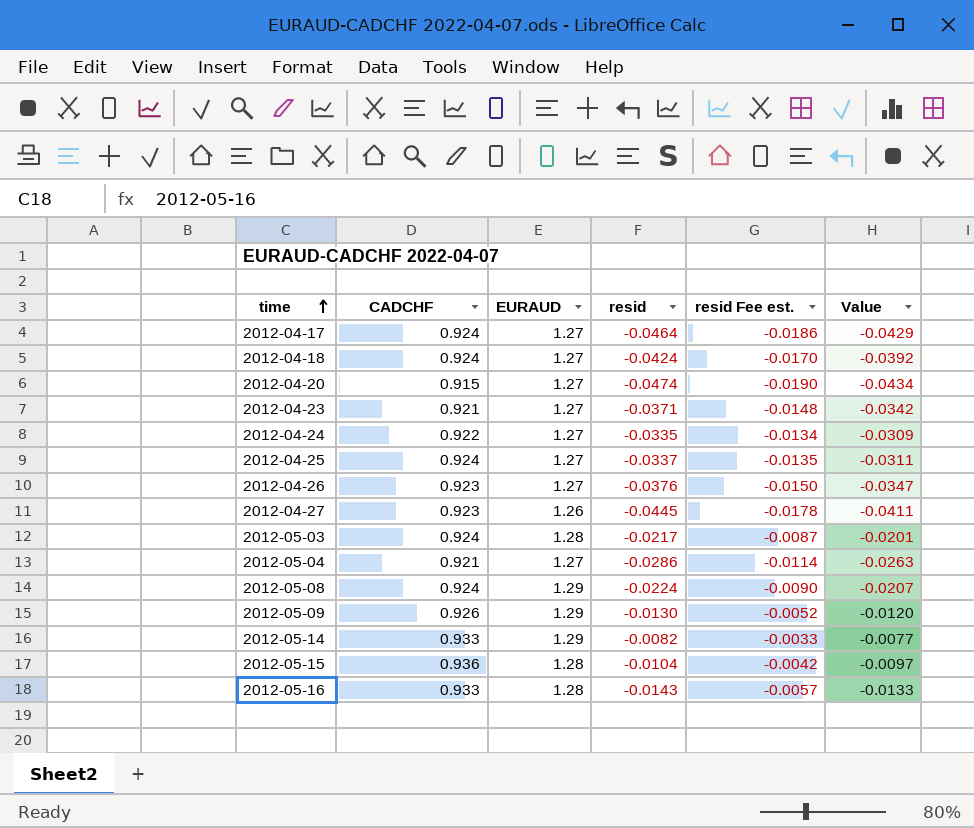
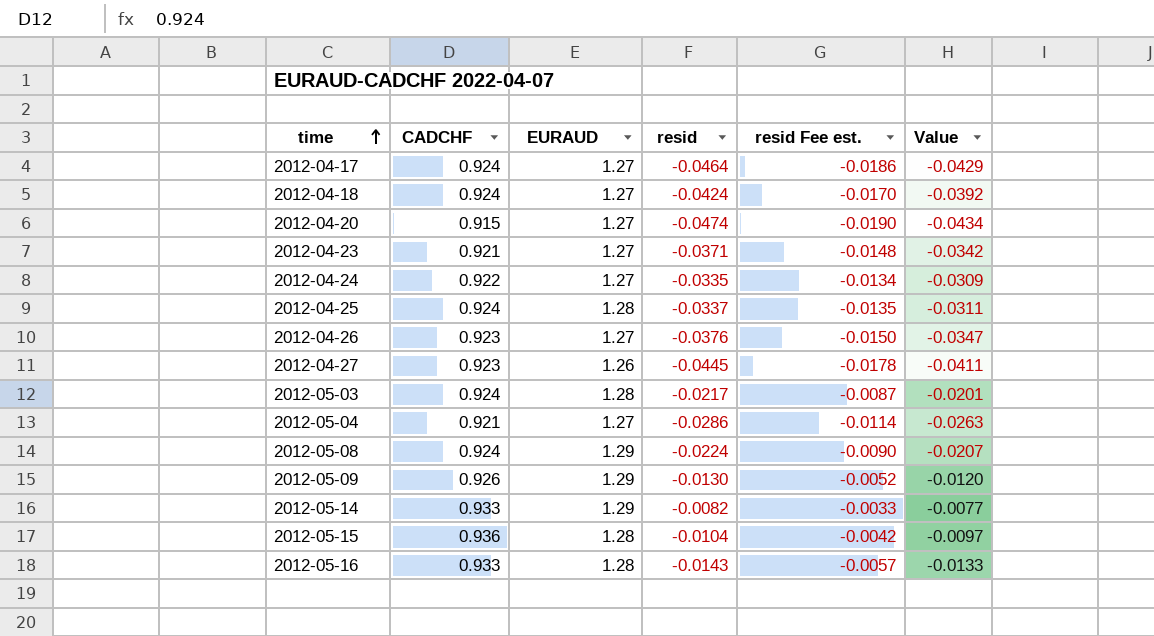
2012-04-25 | EURAUD: 1.27 -> 1.28

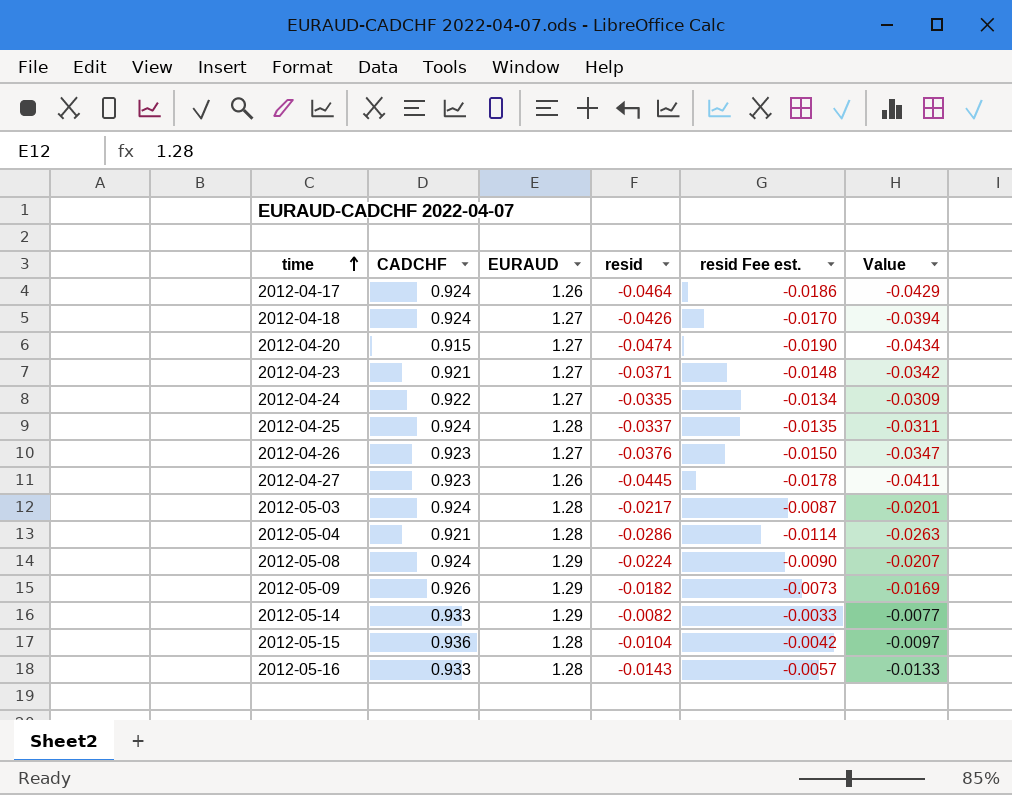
2012-04-17 | EURAUD: 1.27 -> 1.26
2012-04-18 | resid: -0.0424 -> -0.0426
2012-04-18 | Value: -0.0392 -> -0.0394
2012-05-04 | EURAUD: 1.27 -> 1.28
2012-05-09 | resid: -0.0130 -> -0.0182
2012-05-09 | resid Fee est.: -0.0052 -> -0.0073
2012-05-09 | Value: -0.0120 -> -0.0169

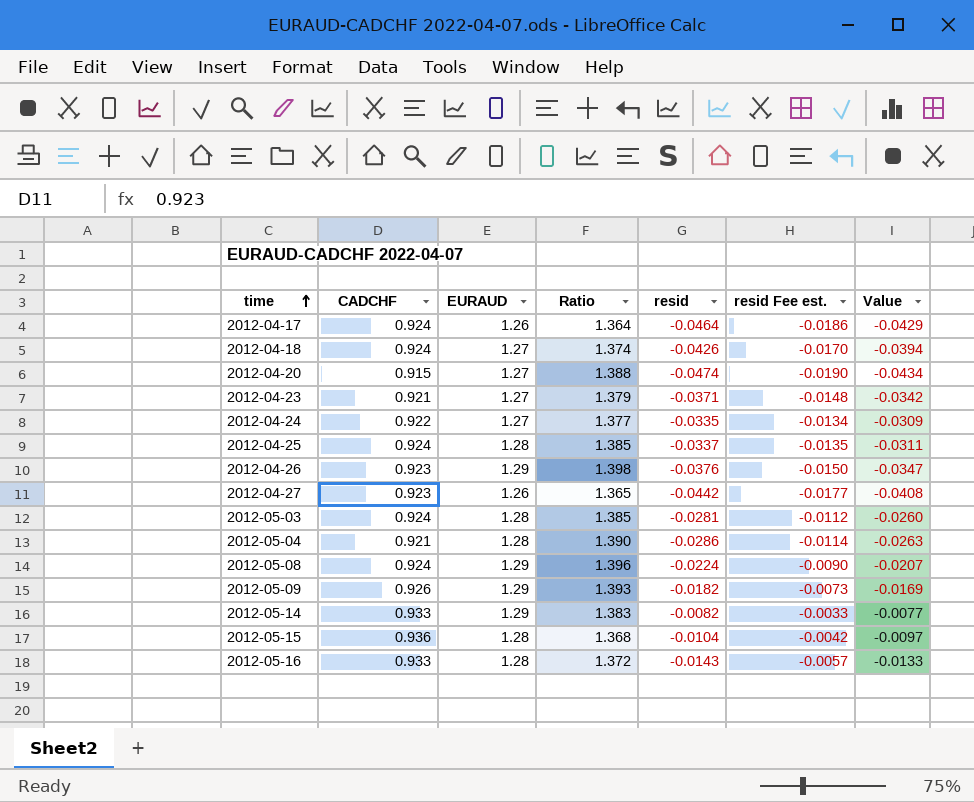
column Ratio | formula: none -> [EURAUD] / [CADCHF]
2012-04-26 | EURAUD: 1.27 -> 1.29
2012-04-27 | resid: -0.0445 -> -0.0442
2012-04-27 | resid Fee est.: -0.0178 -> -0.0177
2012-04-27 | Value: -0.0411 -> -0.0408
2012-05-03 | resid: -0.0217 -> -0.0281
2012-05-03 | resid Fee est.: -0.0087 -> -0.0112
2012-05-03 | Value: -0.0201 -> -0.0260

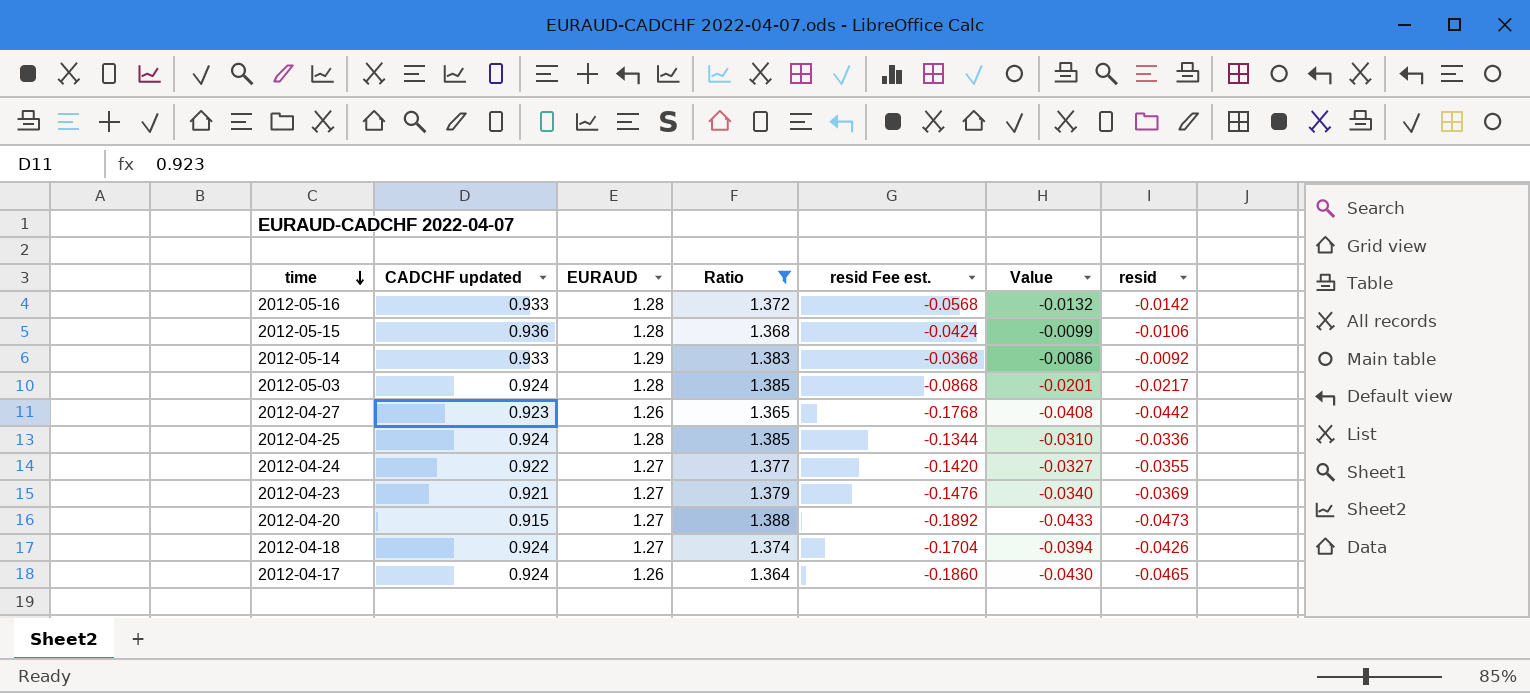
filter: none -> Ratio <= 1.388
row order: time ascending -> time descending
column name: CADCHF -> CADCHF updated
column resid Fee est. | formula: [resid] * 0.4 -> [resid] * 4
column resid | position: 5 -> 7
2012-05-16 | Value: -0.0133 -> -0.0132
2012-05-16 | resid: -0.0143 -> -0.0142
2012-05-15 | Value: -0.0097 -> -0.0099
2012-05-15 | resid: -0.0104 -> -0.0106
2012-05-14 | Value: -0.0077 -> -0.0086
2012-05-14 | resid: -0.0082 -> -0.0092
2012-05-03 | Value: -0.0260 -> -0.0201
2012-05-03 | resid: -0.0281 -> -0.0217
2012-04-25 | Value: -0.0311 -> -0.0310
2012-04-25 | resid: -0.0337 -> -0.0336
2012-04-24 | Value: -0.0309 -> -0.0327
2012-04-24 | resid: -0.0335 -> -0.0355
2012-04-23 | Value: -0.0342 -> -0.0340
2012-04-23 | resid: -0.0371 -> -0.0369
2012-04-20 | Value: -0.0434 -> -0.0433
2012-04-20 | resid: -0.0474 -> -0.0473
2012-04-17 | Value: -0.0429 -> -0.0430
2012-04-17 | resid: -0.0464 -> -0.0465

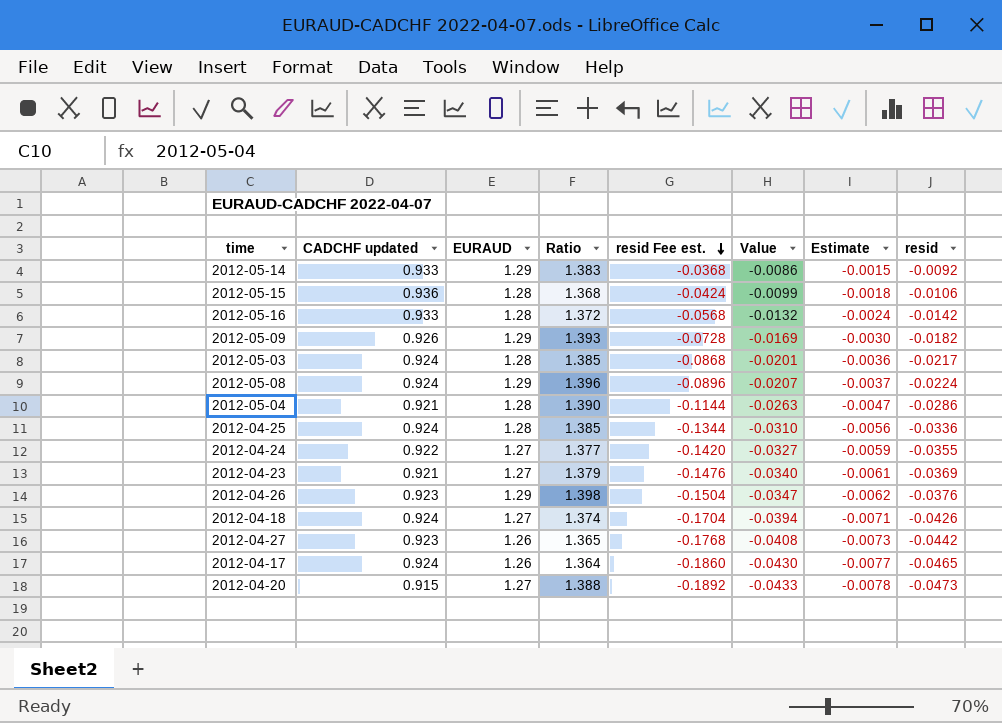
filter: Ratio <= 1.388 -> none
row order: time descending -> resid Fee est. descending
column Estimate | formula: none -> [Value] * 0.18

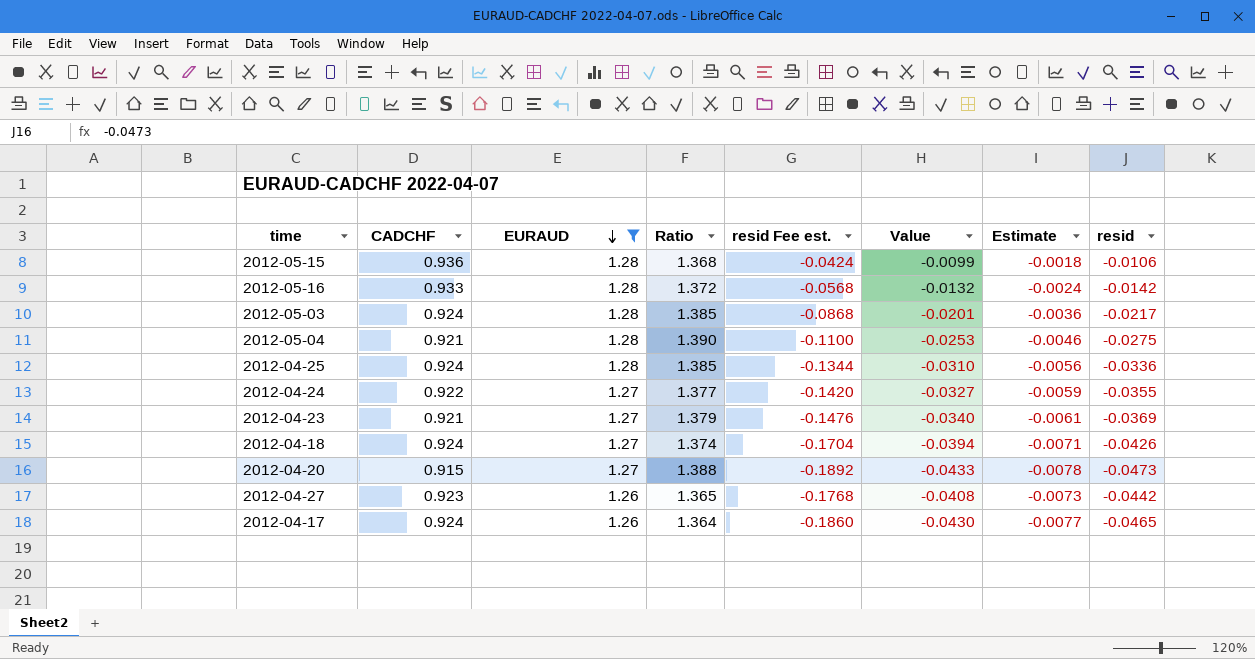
filter: none -> EURAUD != 1.29
row order: resid Fee est. descending -> EURAUD descending
column name: CADCHF updated -> CADCHF
2012-05-04 | resid Fee est.: -0.1144 -> -0.1100
2012-05-04 | Value: -0.0263 -> -0.0253
2012-05-04 | Estimate: -0.0047 -> -0.0046
2012-05-04 | resid: -0.0286 -> -0.0275

